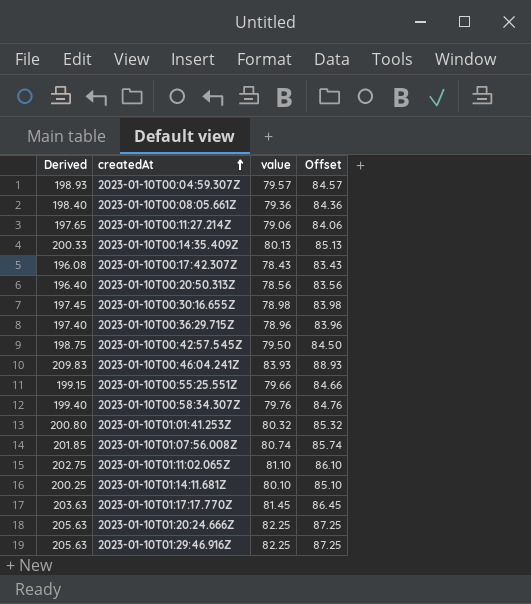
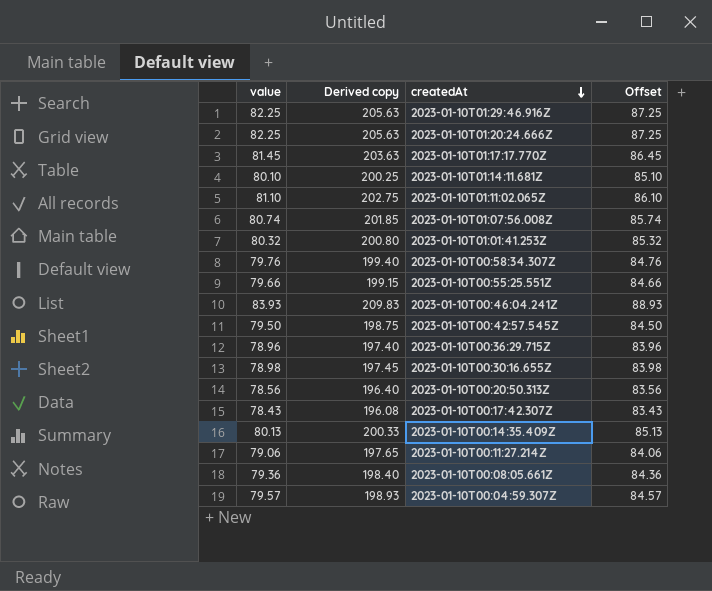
row order: createdAt ascending -> createdAt descending
column value | position: 3 -> 1
column name: Derived -> Derived copy

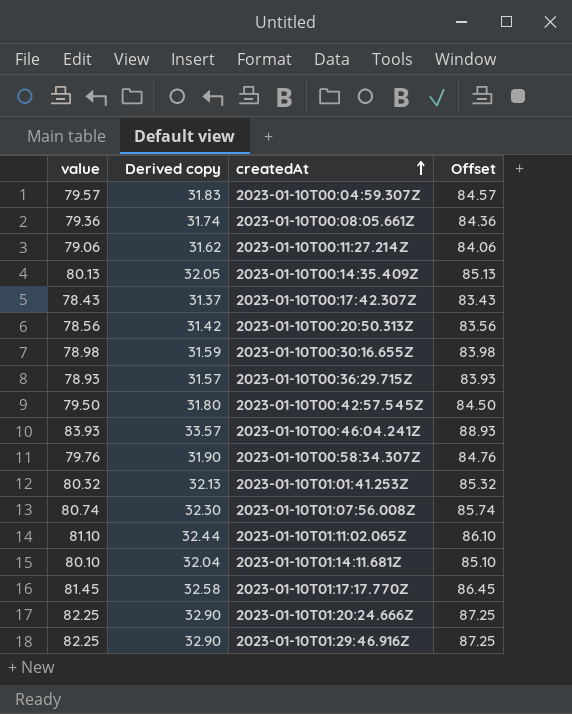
row order: createdAt descending -> createdAt ascending
column Derived copy | formula: [value] * 2.5 -> [value] * 0.4
row 2023-01-10T00:55:25.551Z: 79.66 | 199.15 | 84.66 -> none
2023-01-10T00:36:29.715Z | value: 78.96 -> 78.93
2023-01-10T00:36:29.715Z | Offset: 83.96 -> 83.93

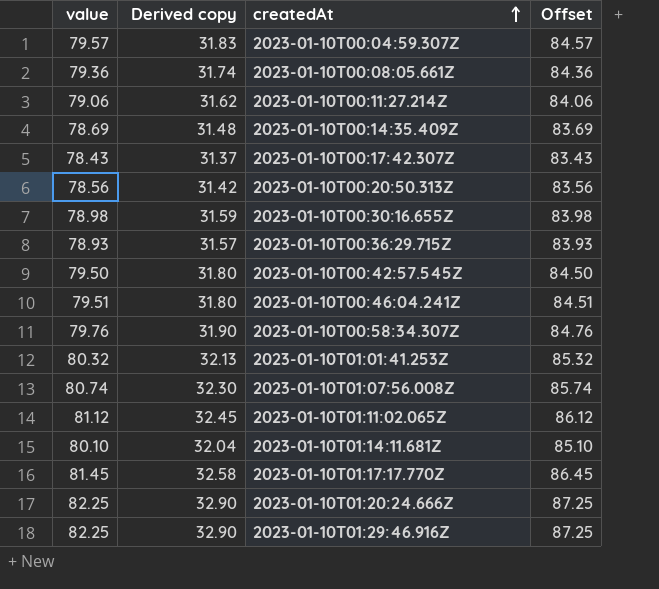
2023-01-10T00:14:35.409Z | value: 80.13 -> 78.69
2023-01-10T00:14:35.409Z | Derived copy: 32.05 -> 31.48
2023-01-10T00:14:35.409Z | Offset: 85.13 -> 83.69
2023-01-10T00:46:04.241Z | value: 83.93 -> 79.51
2023-01-10T00:46:04.241Z | Derived copy: 33.57 -> 31.80
2023-01-10T00:46:04.241Z | Offset: 88.93 -> 84.51
2023-01-10T01:11:02.065Z | value: 81.10 -> 81.12
2023-01-10T01:11:02.065Z | Derived copy: 32.44 -> 32.45
2023-01-10T01:11:02.065Z | Offset: 86.10 -> 86.12

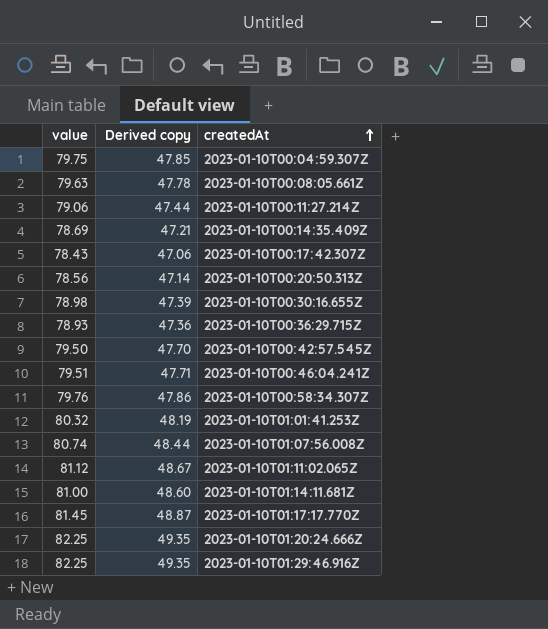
column Offset | formula: [value] + 5 -> none
column Derived copy | formula: [value] * 0.4 -> [value] * 0.6
2023-01-10T00:04:59.307Z | value: 79.57 -> 79.75
2023-01-10T00:08:05.661Z | value: 79.36 -> 79.63
2023-01-10T01:14:11.681Z | value: 80.10 -> 81.00

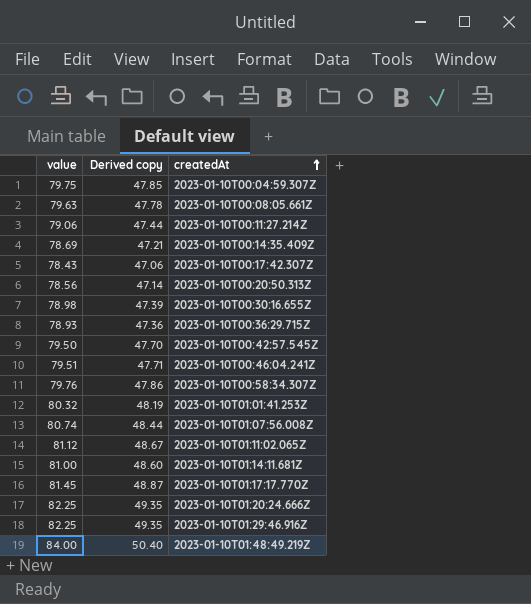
row 2023-01-10T01:48:49.219Z: none -> 84.00 | 50.40

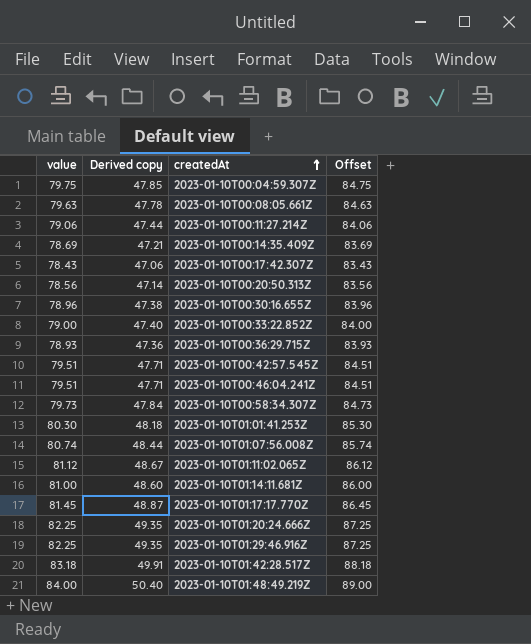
column Offset | formula: none -> [value] + 5
2023-01-10T00:30:16.655Z | value: 78.98 -> 78.96
2023-01-10T00:30:16.655Z | Derived copy: 47.39 -> 47.38
row 2023-01-10T00:33:22.852Z: none -> 79.00 | 47.40 | 84.00
2023-01-10T00:42:57.545Z | value: 79.50 -> 79.51
2023-01-10T00:42:57.545Z | Derived copy: 47.70 -> 47.71
2023-01-10T00:58:34.307Z | value: 79.76 -> 79.73
2023-01-10T00:58:34.307Z | Derived copy: 47.86 -> 47.84
2023-01-10T01:01:41.253Z | value: 80.32 -> 80.30
2023-01-10T01:01:41.253Z | Derived copy: 48.19 -> 48.18
row 2023-01-10T01:42:28.517Z: none -> 83.18 | 49.91 | 88.18

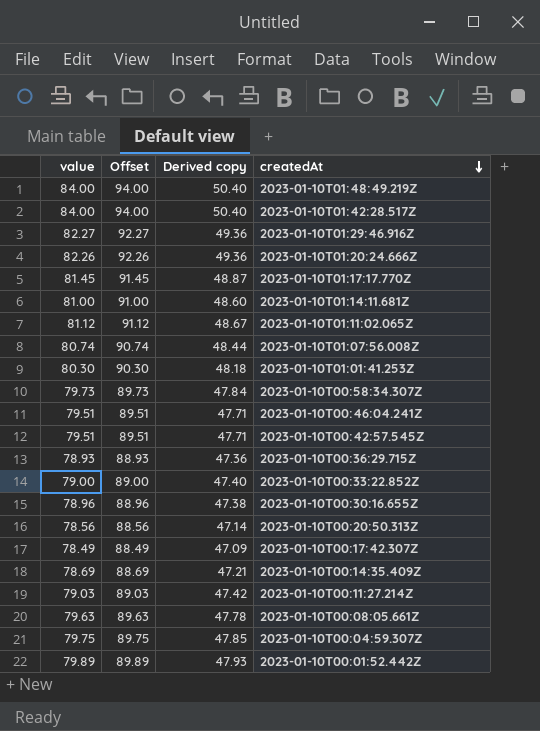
row order: createdAt ascending -> createdAt descending
column Offset | formula: [value] + 5 -> [value] + 10
column Offset | position: 4 -> 2
2023-01-10T01:42:28.517Z | value: 83.18 -> 84.00
2023-01-10T01:42:28.517Z | Derived copy: 49.91 -> 50.40
2023-01-10T01:29:46.916Z | value: 82.25 -> 82.27
2023-01-10T01:29:46.916Z | Derived copy: 49.35 -> 49.36
2023-01-10T01:20:24.666Z | value: 82.25 -> 82.26
2023-01-10T01:20:24.666Z | Derived copy: 49.35 -> 49.36
2023-01-10T00:17:42.307Z | value: 78.43 -> 78.49
2023-01-10T00:17:42.307Z | Derived copy: 47.06 -> 47.09
2023-01-10T00:11:27.214Z | value: 79.06 -> 79.03
2023-01-10T00:11:27.214Z | Derived copy: 47.44 -> 47.42
row 2023-01-10T00:01:52.442Z: none -> 79.89 | 89.89 | 47.93

